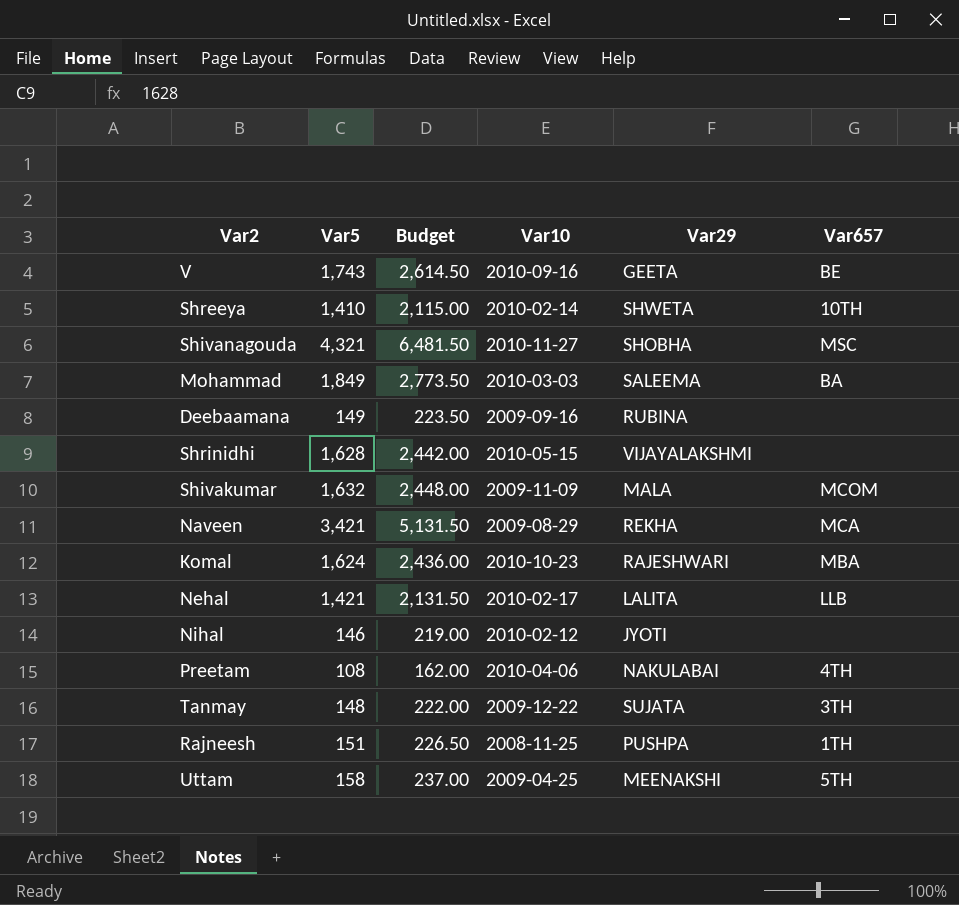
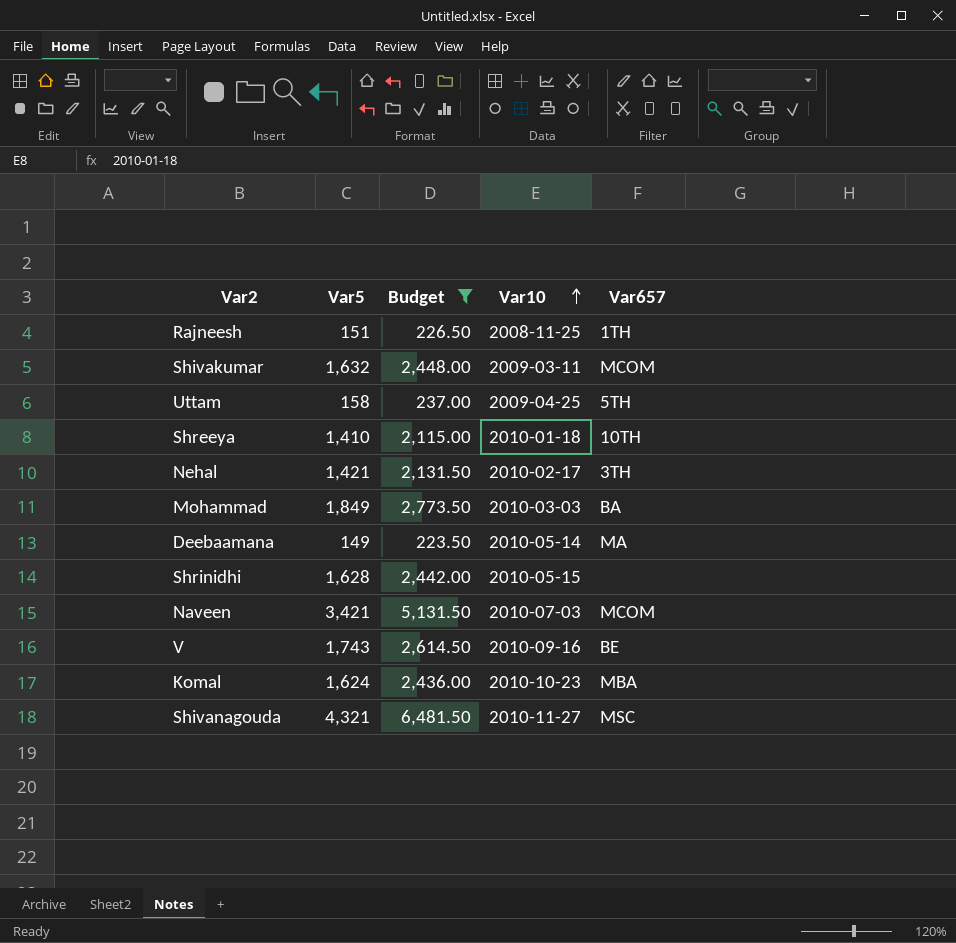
filter: none -> Budget >= 223.50
row order: none -> Var10 ascending
column Var29 | position: 5 -> none
Shivakumar | Var10: 2009-11-09 -> 2009-03-11
Shreeya | Var10: 2010-02-14 -> 2010-01-18
Nehal | Var657: LLB -> 3TH
Deebaamana | Var10: 2009-09-16 -> 2010-05-14
Deebaamana | Var657: none -> MA
Naveen | Var10: 2009-08-29 -> 2010-07-03
Naveen | Var657: MCA -> MCOM

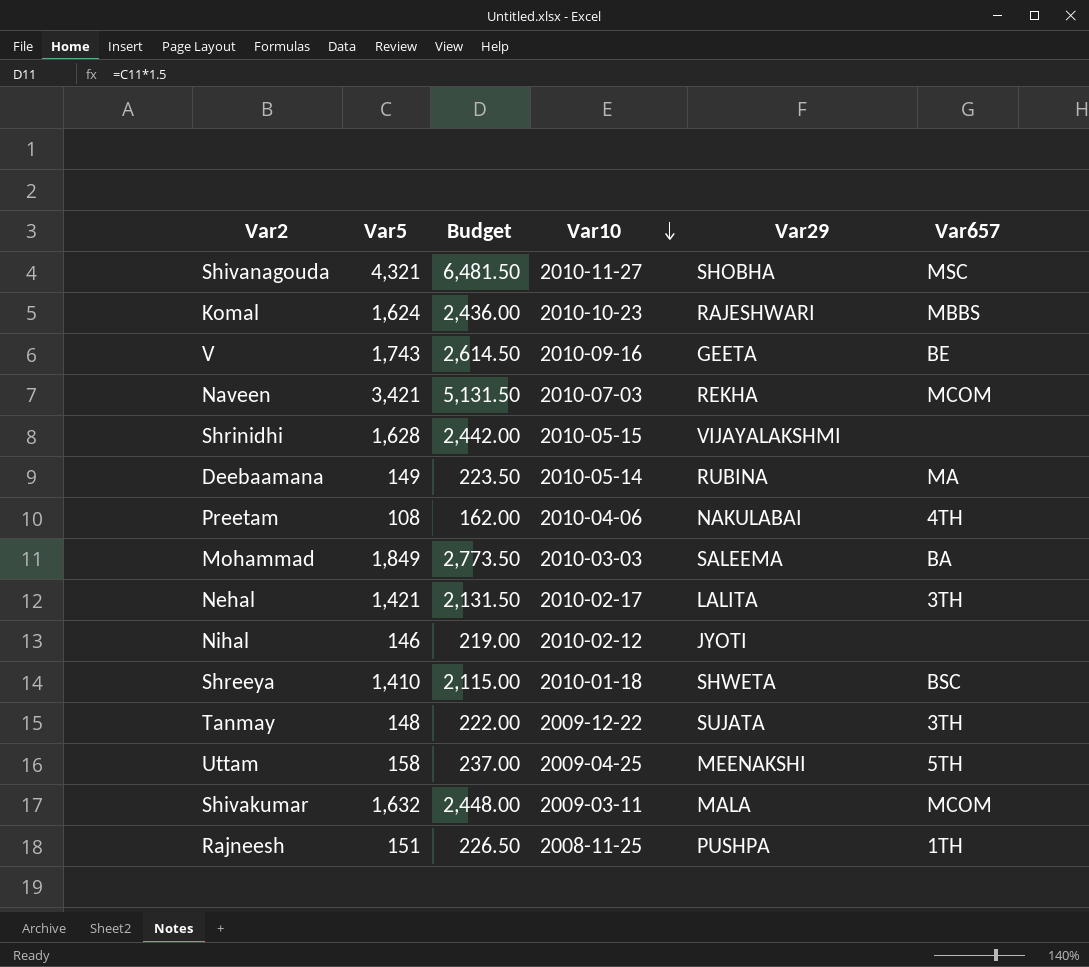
filter: Budget >= 223.50 -> none
row order: Var10 ascending -> Var10 descending
column Var29 | position: none -> 5
Komal | Var657: MBA -> MBBS
Shreeya | Var657: 10TH -> BSC

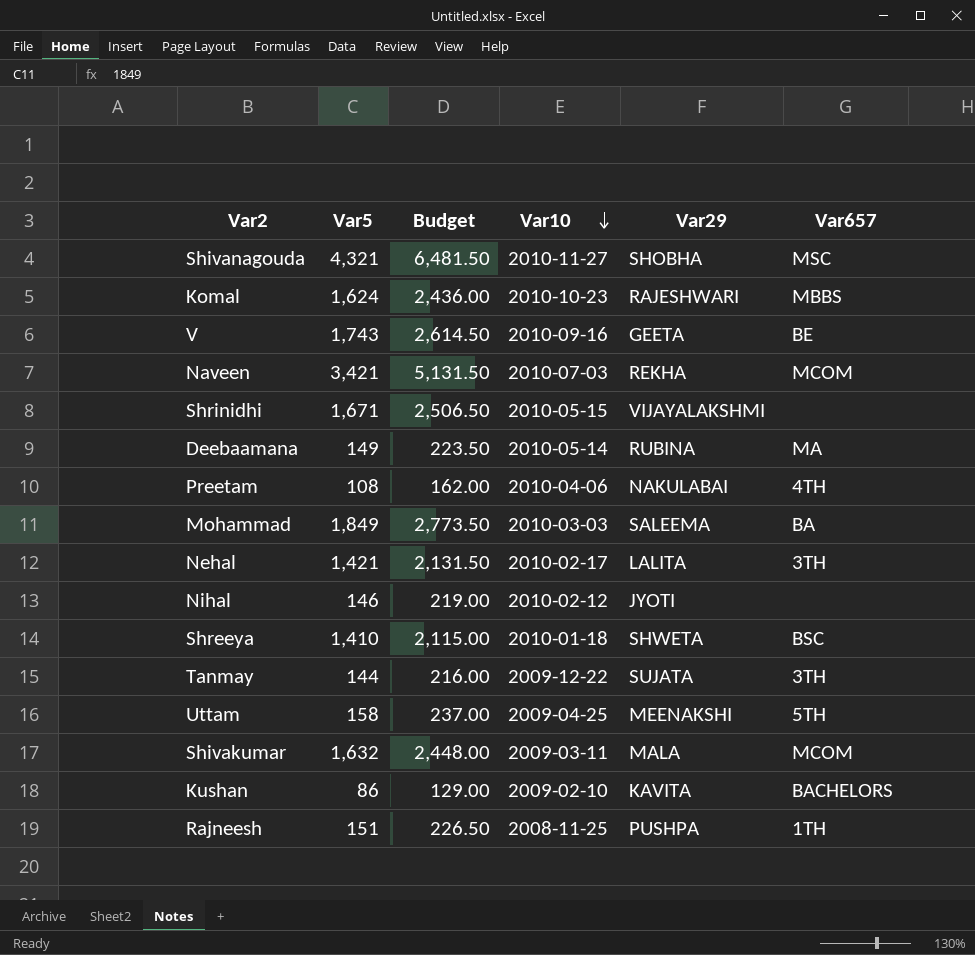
Shrinidhi | Var5: 1,628 -> 1,671
Shrinidhi | Budget: 2,442.00 -> 2,506.50
Tanmay | Var5: 148 -> 144
Tanmay | Budget: 222.00 -> 216.00
row Kushan: none -> 86 | 129.00 | 2009-02-10 | KAVITA | BACHELORS

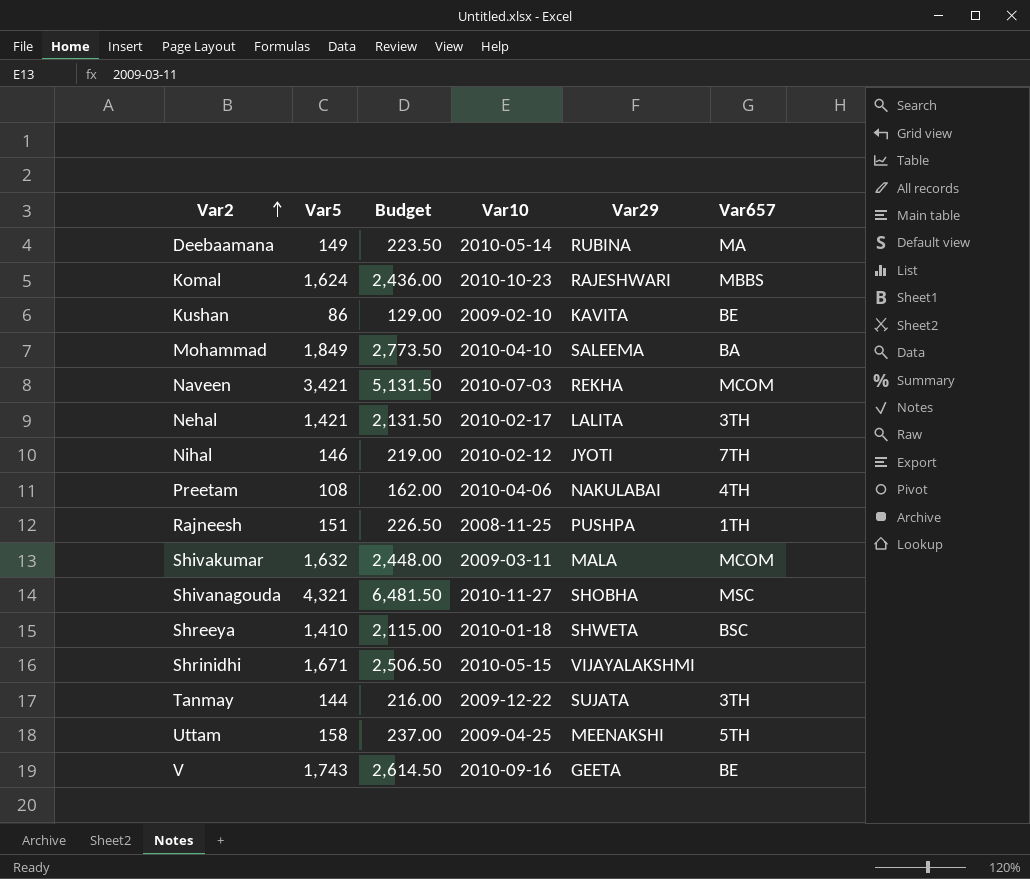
row order: Var10 descending -> Var2 ascending
Kushan | Var657: BACHELORS -> BE
Mohammad | Var10: 2010-03-03 -> 2010-04-10
Nihal | Var657: none -> 7TH

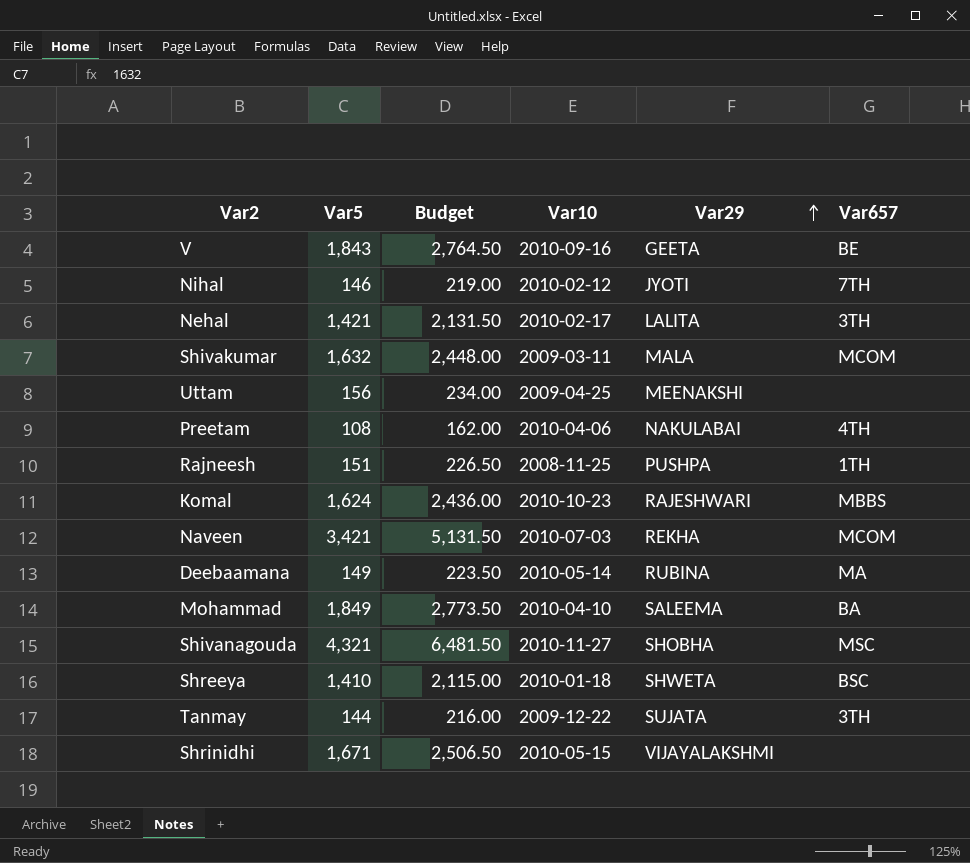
row order: Var2 ascending -> Var29 ascending
row Kushan: 86 | 129.00 | 2009-02-10 | KAVITA | BE -> none
V | Var5: 1,743 -> 1,843
V | Budget: 2,614.50 -> 2,764.50
Uttam | Var5: 158 -> 156
Uttam | Budget: 237.00 -> 234.00
Uttam | Var657: 5TH -> none

